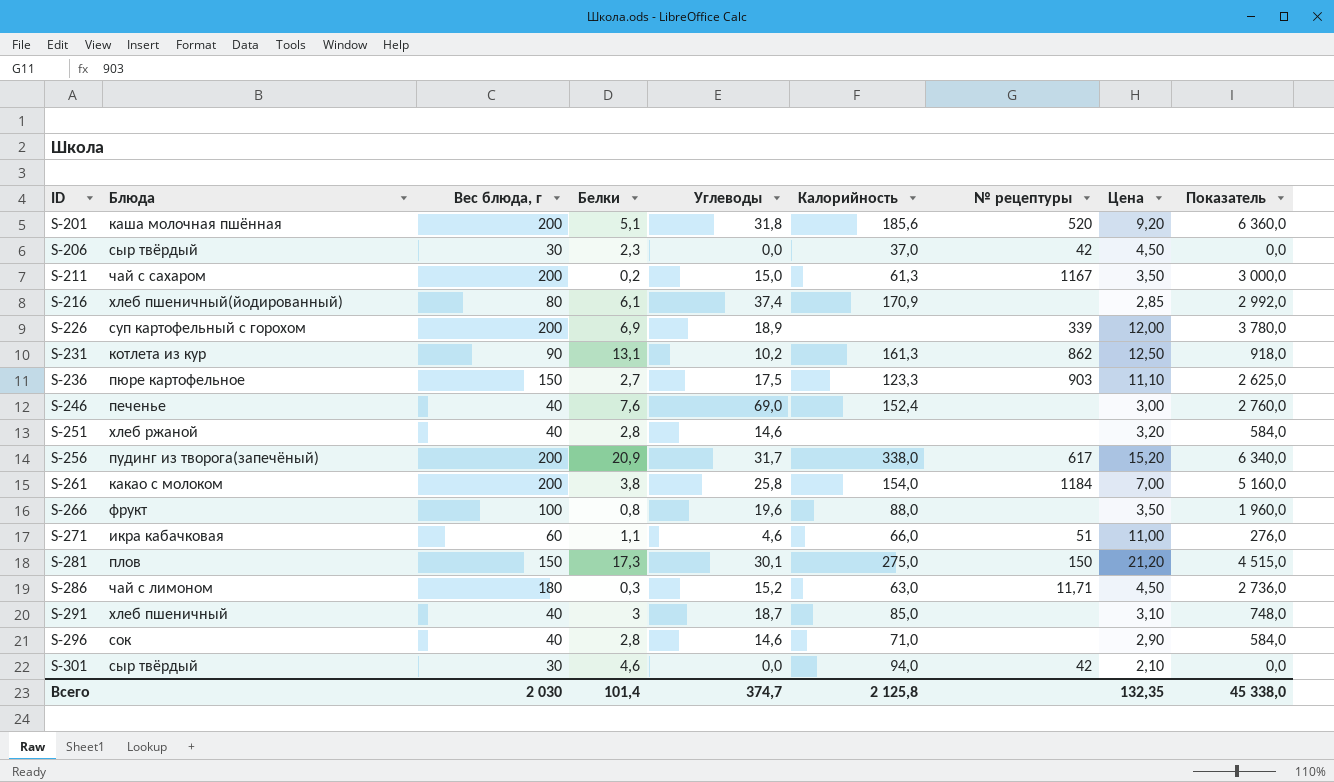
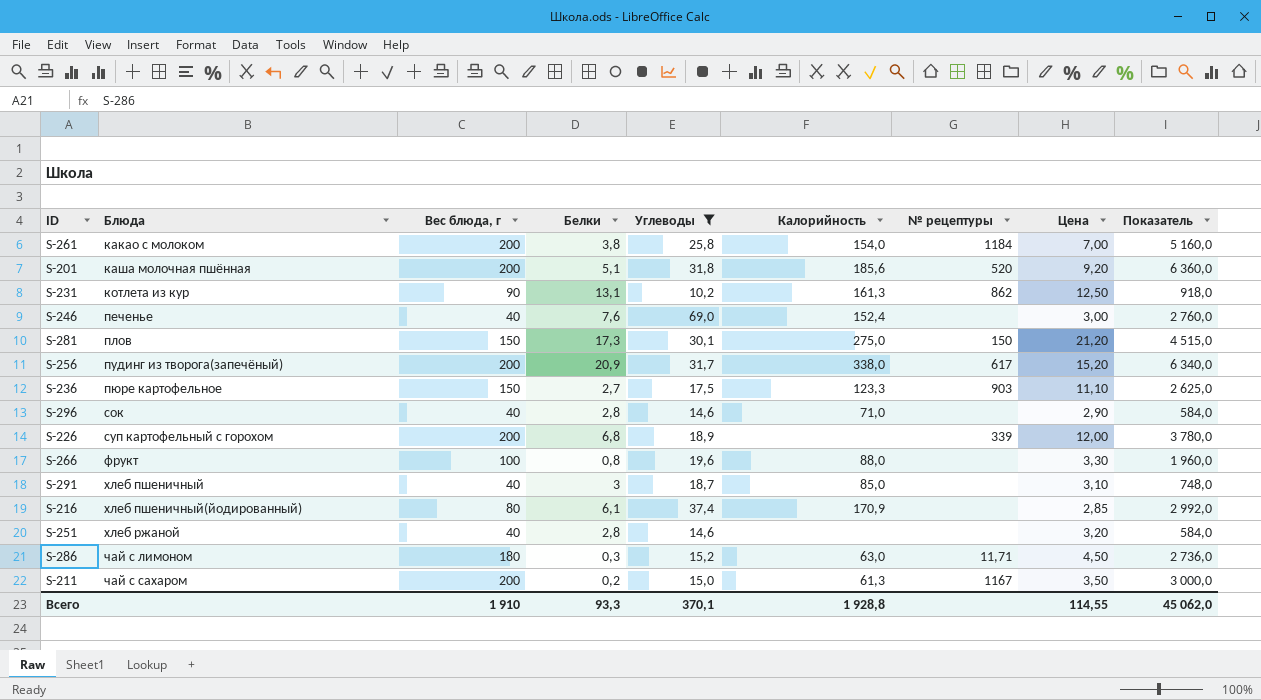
filter: none -> Углеводы >= 10,2
row order: ID ascending -> Блюда ascending
S-226 | Белки: 6,9 -> 6,8
S-266 | Цена: 3,50 -> 3,30
Всего | Вес блюда, г: 2 030 -> 1 910
Всего | Белки: 101,4 -> 93,3
Всего | Углеводы: 374,7 -> 370,1
Всего | Калорийность: 2 125,8 -> 1 928,8
Всего | Цена: 132,35 -> 114,55
Всего | Показатель: 45 338,0 -> 45 062,0

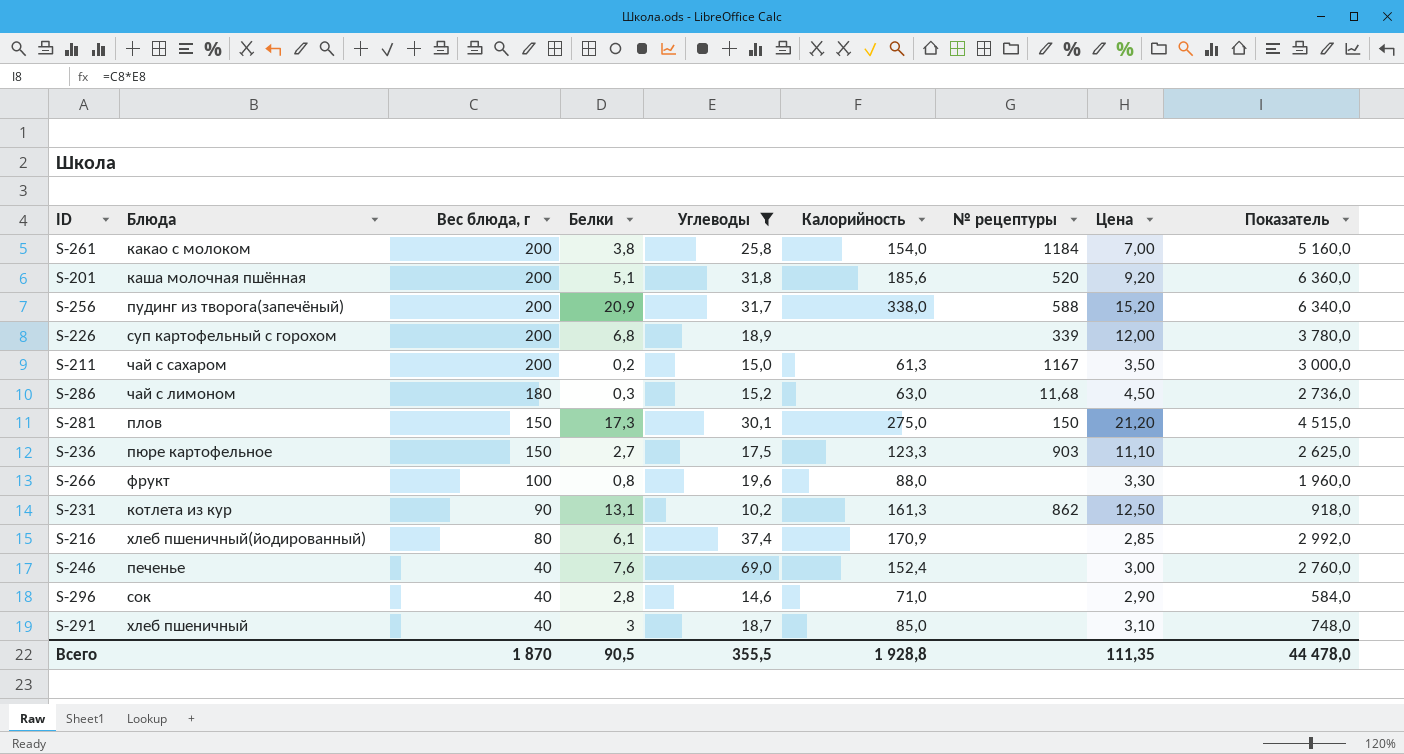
row order: Блюда ascending -> Вес блюда, г descending
row S-251: хлеб ржаной | 40 | 2,8 | 14,6 | none | none | 3,20 | 584,0 -> none
S-256 | № рецептуры: 617 -> 588
S-286 | № рецептуры: 11,71 -> 11,68
Всего | Вес блюда, г: 1 910 -> 1 870
Всего | Белки: 93,3 -> 90,5
Всего | Углеводы: 370,1 -> 355,5
Всего | Цена: 114,55 -> 111,35
Всего | Показатель: 45 062,0 -> 44 478,0

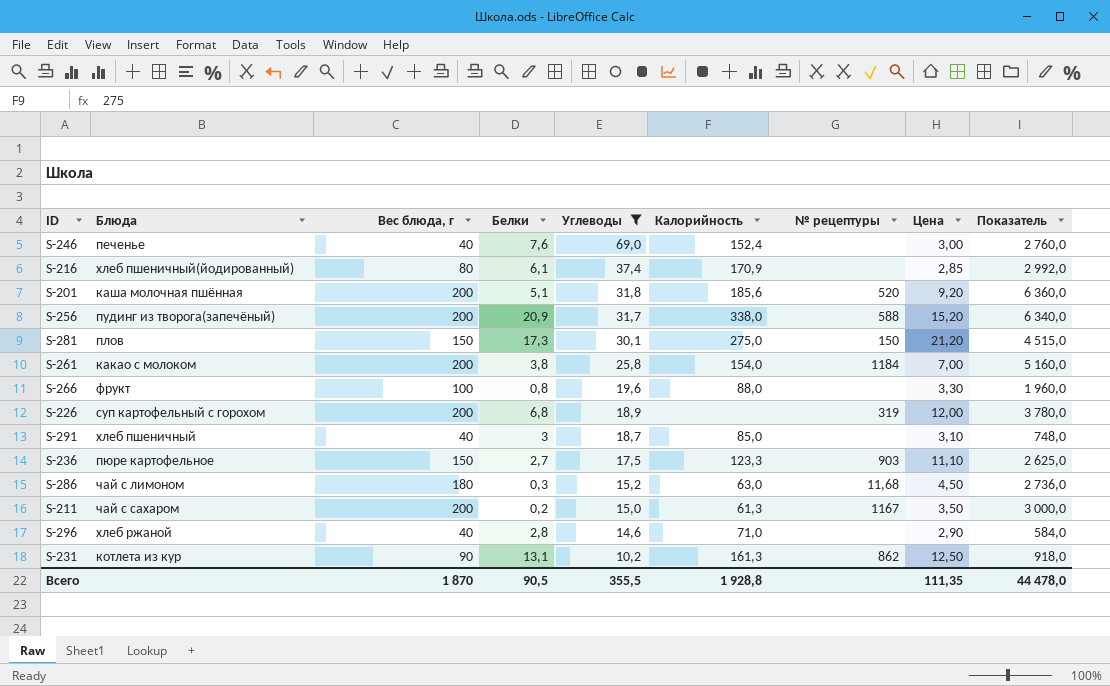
row order: Вес блюда, г descending -> Углеводы descending
S-226 | № рецептуры: 339 -> 319
S-296 | Блюда: сок -> хлеб ржаной

